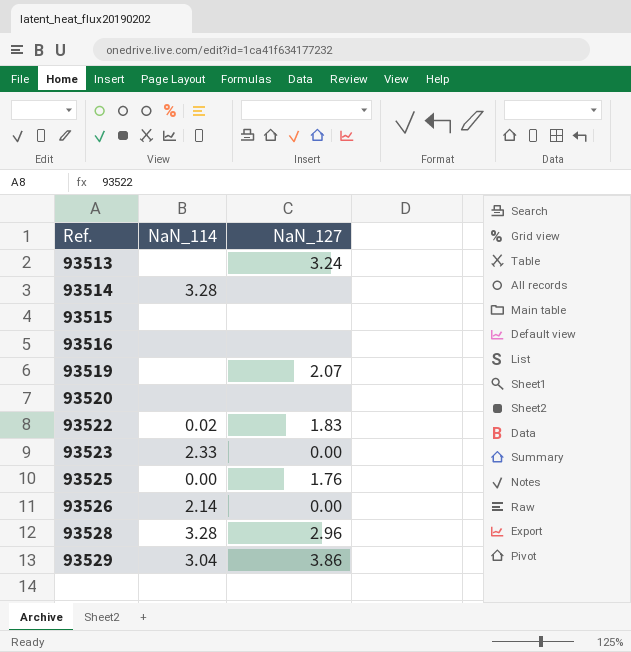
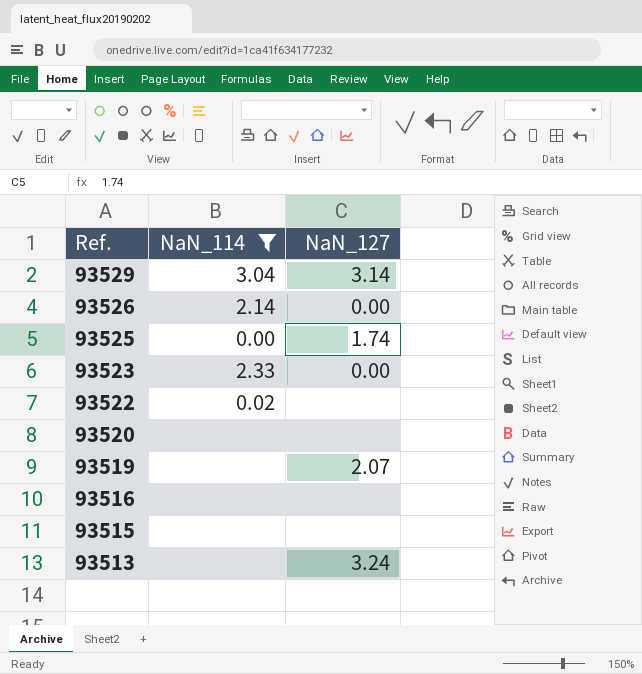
filter: none -> NaN_114 != 3.28
row order: Ref. ascending -> Ref. descending
93529 | NaN_127: 3.86 -> 3.14
93525 | NaN_127: 1.76 -> 1.74
93522 | NaN_127: 1.83 -> none

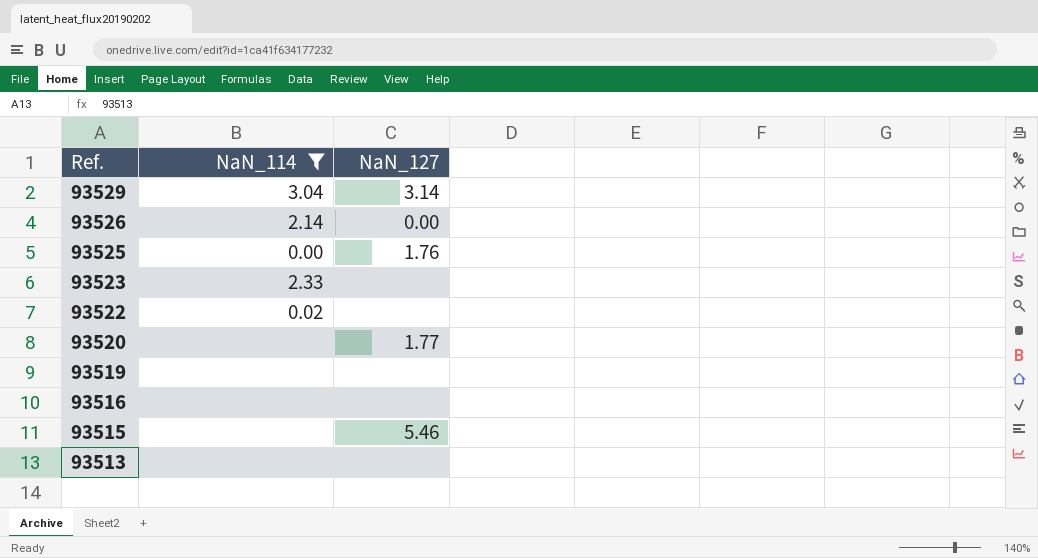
93525 | NaN_127: 1.74 -> 1.76
93523 | NaN_127: 0.00 -> none
93520 | NaN_127: none -> 1.77
93519 | NaN_127: 2.07 -> none
93515 | NaN_127: none -> 5.46
93513 | NaN_127: 3.24 -> none

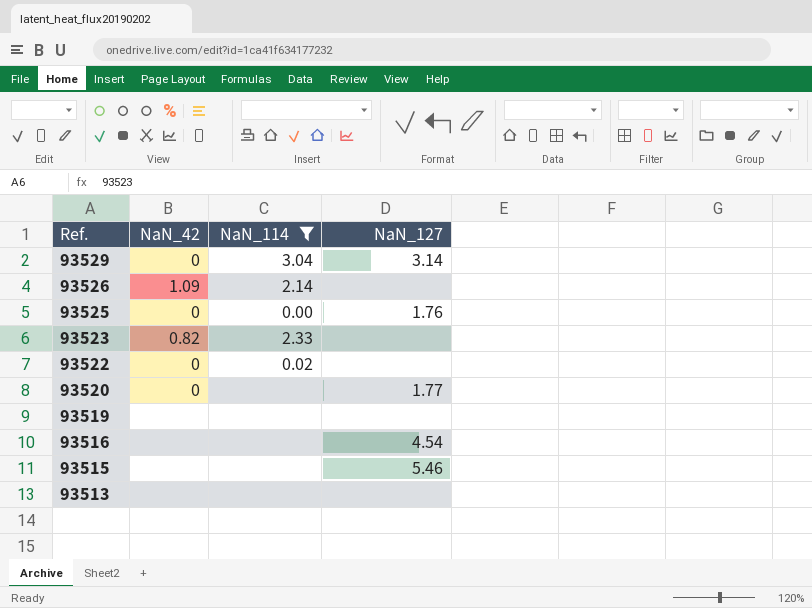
column NaN_42 | position: none -> 2
93526 | NaN_127: 0.00 -> none
93516 | NaN_127: none -> 4.54

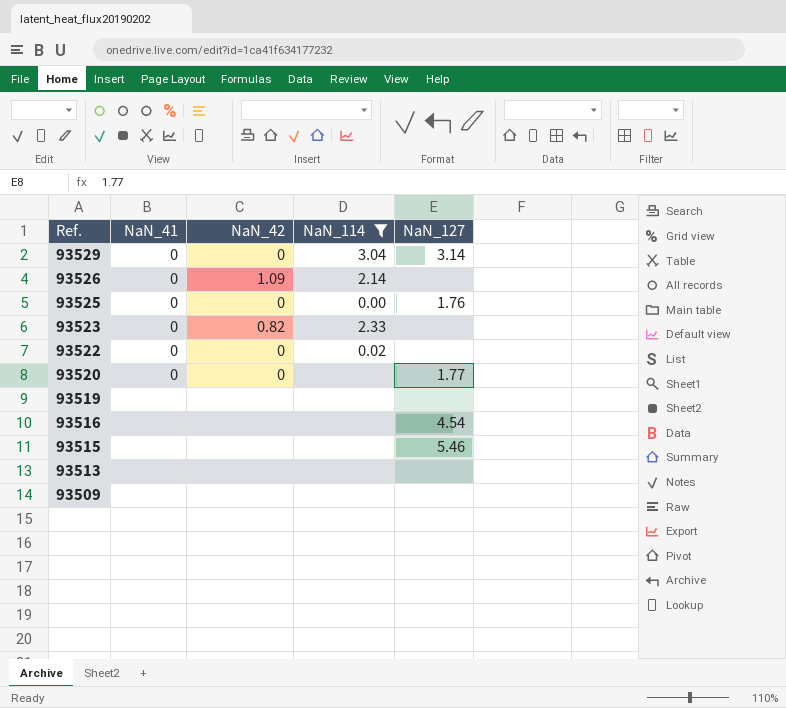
column NaN_41 | position: none -> 2
row 93509: none -> none | none | none | none

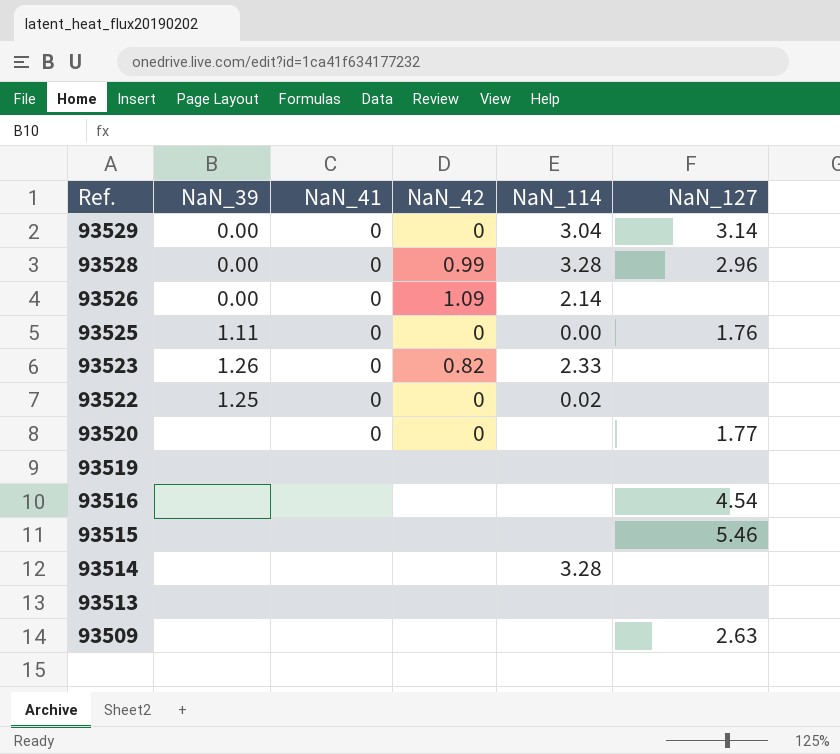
filter: NaN_114 != 3.28 -> none
column NaN_39 | position: none -> 2
93509 | NaN_127: none -> 2.63

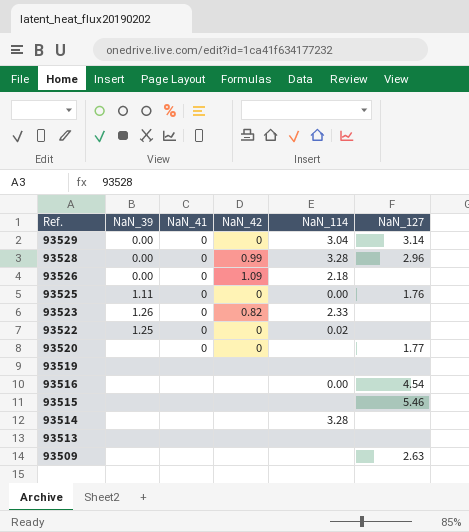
93526 | NaN_114: 2.14 -> 2.18
93516 | NaN_114: none -> 0.00

